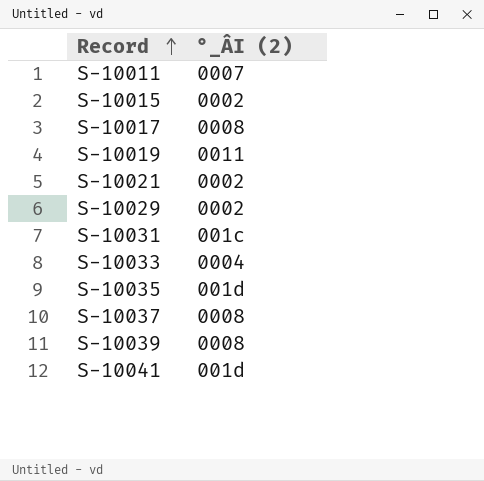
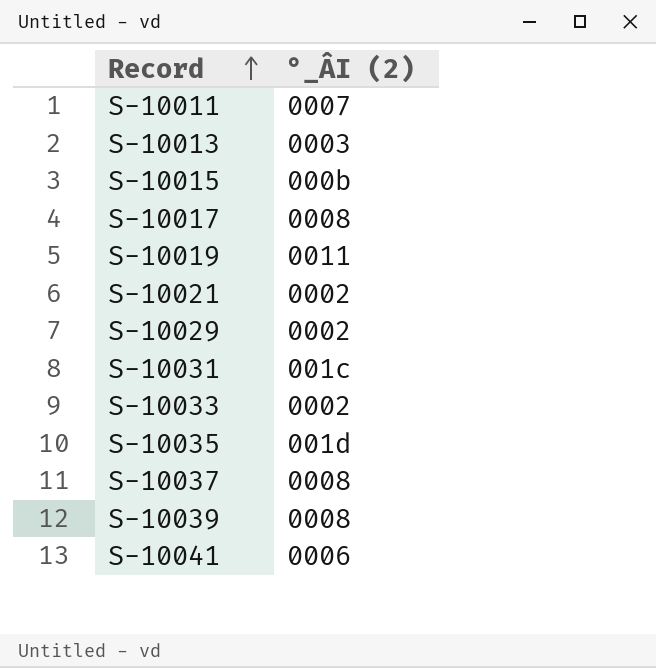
row S-10013: none -> 0003
S-10015 | °_ÂI (2): 0002 -> 000b
S-10033 | °_ÂI (2): 0004 -> 0002
S-10041 | °_ÂI (2): 001d -> 0006

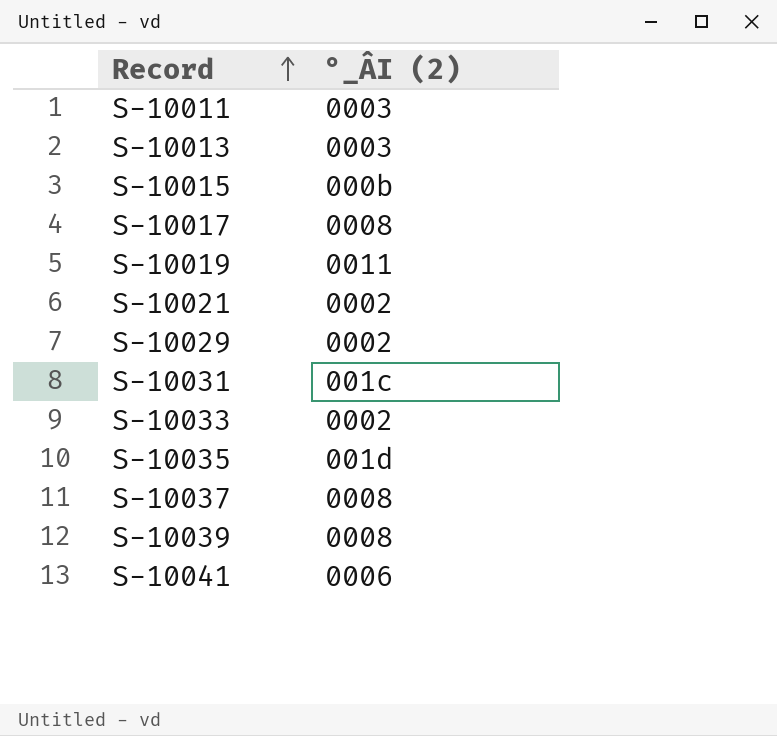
S-10011 | °_ÂI (2): 0007 -> 0003

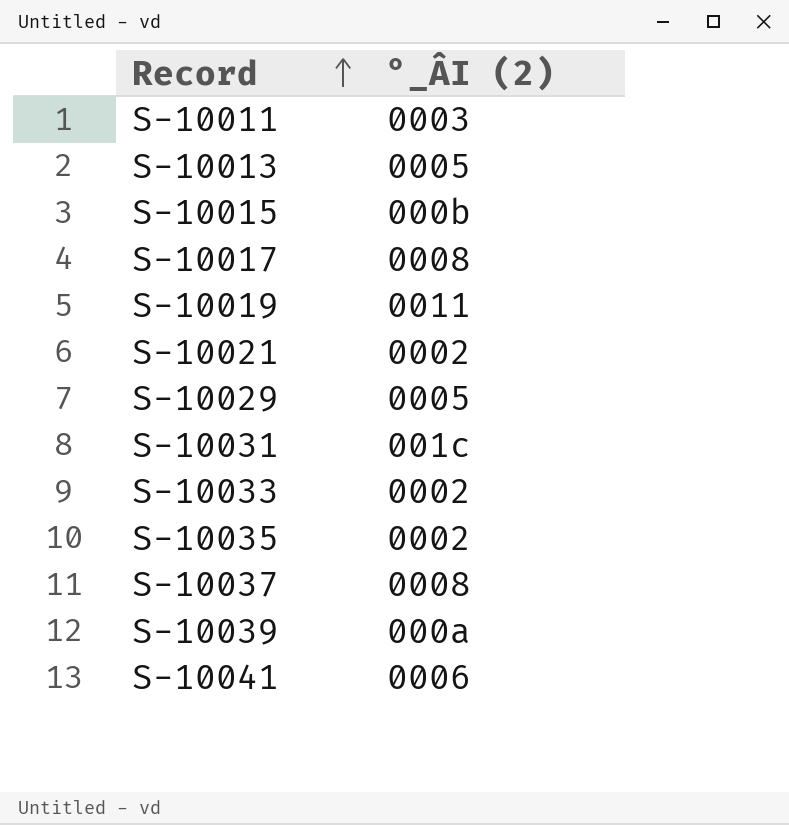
S-10013 | °_ÂI (2): 0003 -> 0005
S-10029 | °_ÂI (2): 0002 -> 0005
S-10035 | °_ÂI (2): 001d -> 0002
S-10039 | °_ÂI (2): 0008 -> 000a

